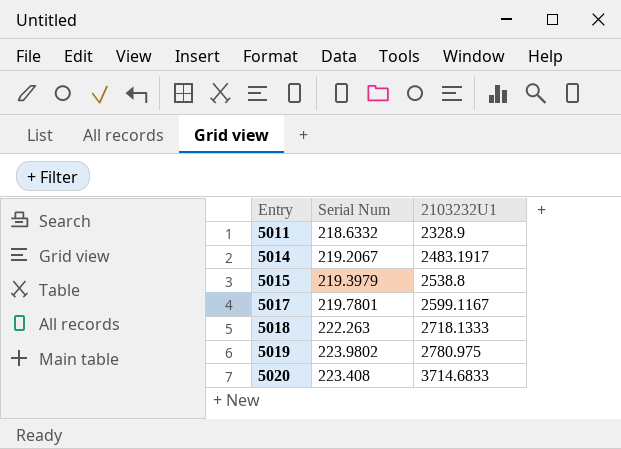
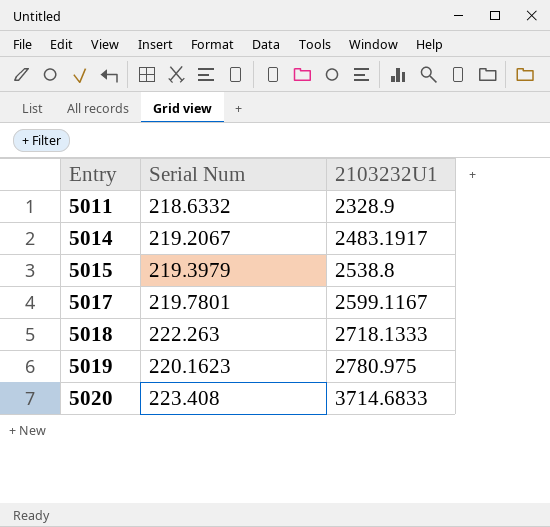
5019 | Serial Num: 223.9802 -> 220.1623

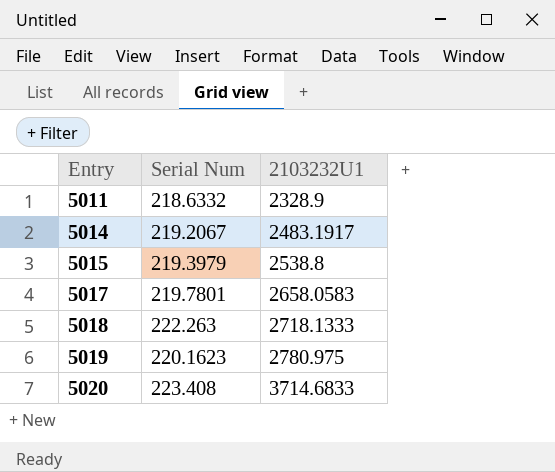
5017 | 2103232U1: 2599.1167 -> 2658.0583

